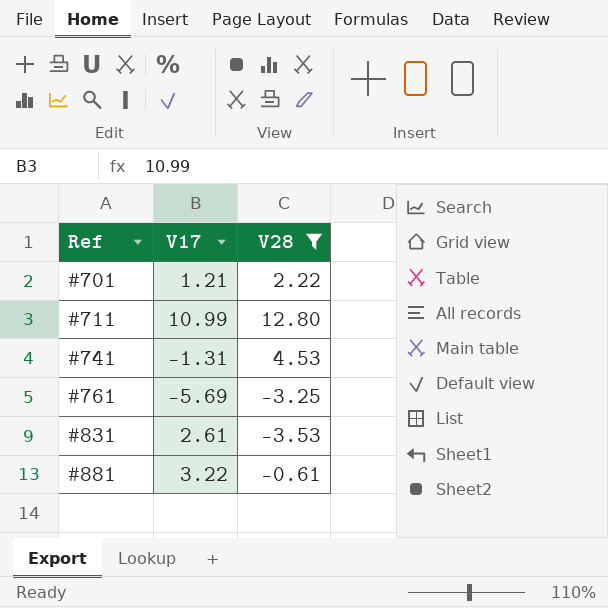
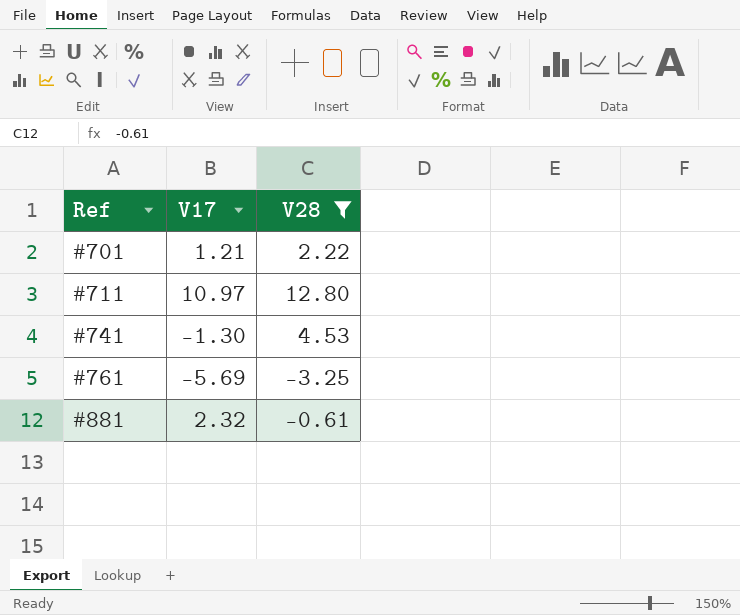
row #831: 2.61 | -3.53 -> none
#711 | V17: 10.99 -> 10.97
#741 | V17: -1.31 -> -1.30
#881 | V17: 3.22 -> 2.32

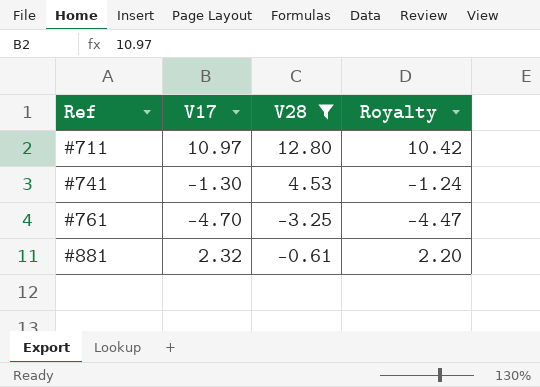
column Royalty | formula: none -> [V17] * 0.95
row #701: 1.21 | 2.22 -> none
#761 | V17: -5.69 -> -4.70

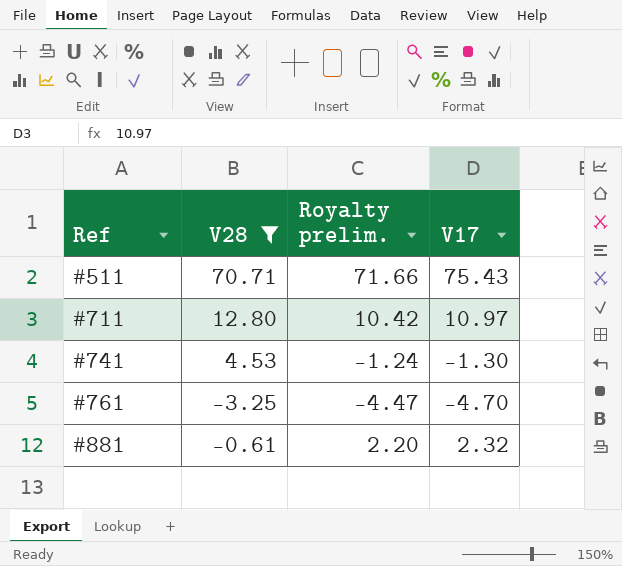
column name: Royalty -> Royalty prelim.
column V17 | position: 2 -> 4
row #511: none -> 70.71 | 71.66 | 75.43

